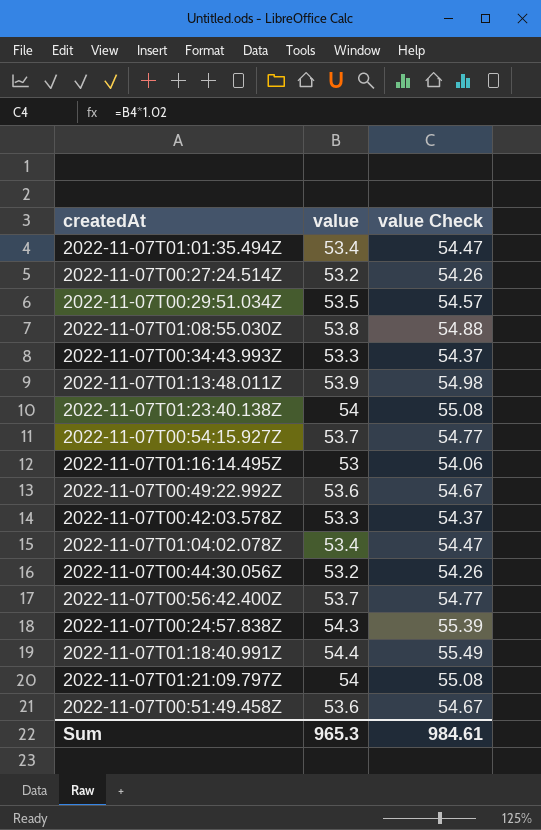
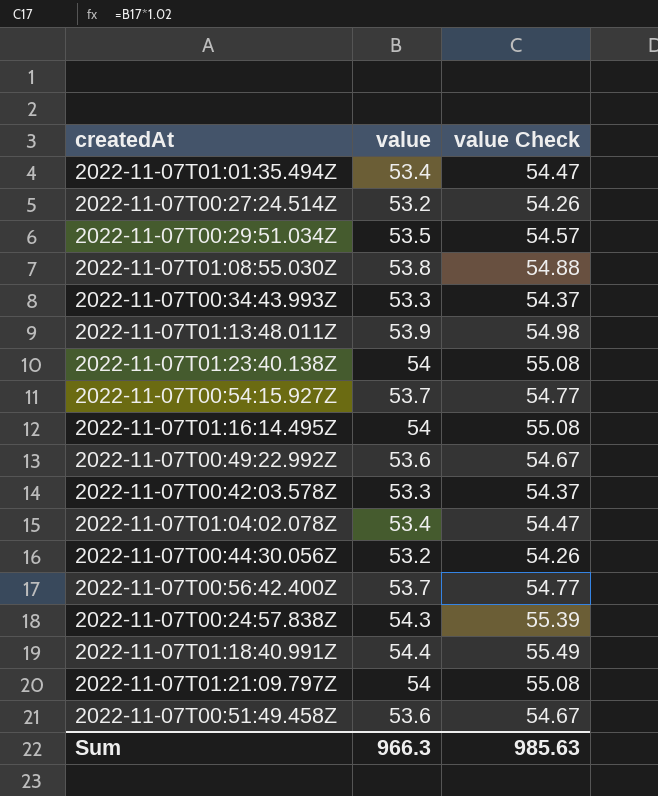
2022-11-07T01:16:14.495Z | value: 53 -> 54
2022-11-07T01:16:14.495Z | value Check: 54.06 -> 55.08
Sum | value: 965.3 -> 966.3
Sum | value Check: 984.61 -> 985.63

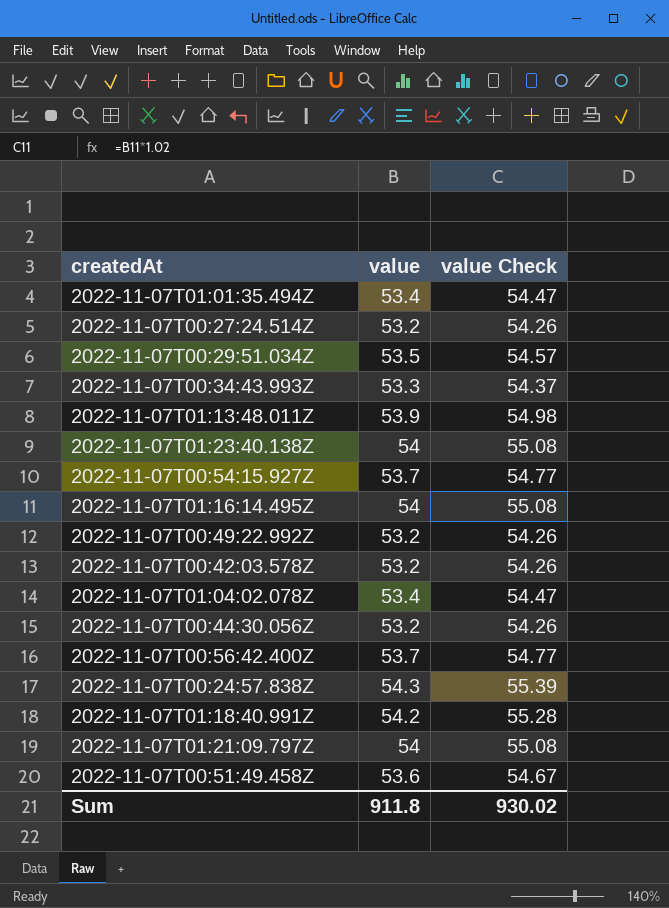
row 2022-11-07T01:08:55.030Z: 53.8 | 54.88 -> none
2022-11-07T00:49:22.992Z | value: 53.6 -> 53.2
2022-11-07T00:49:22.992Z | value Check: 54.67 -> 54.26
2022-11-07T00:42:03.578Z | value: 53.3 -> 53.2
2022-11-07T00:42:03.578Z | value Check: 54.37 -> 54.26
2022-11-07T01:18:40.991Z | value: 54.4 -> 54.2
2022-11-07T01:18:40.991Z | value Check: 55.49 -> 55.28
Sum | value: 966.3 -> 911.8
Sum | value Check: 985.63 -> 930.02

